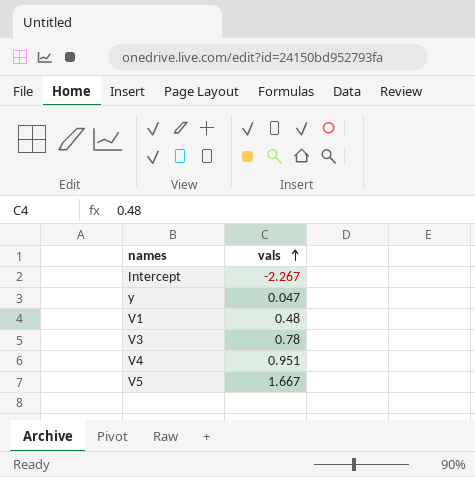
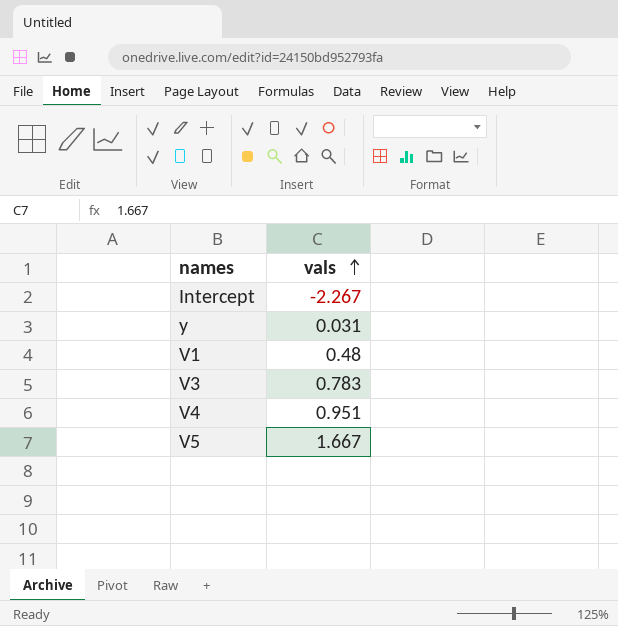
y | vals: 0.047 -> 0.031
V3 | vals: 0.78 -> 0.783

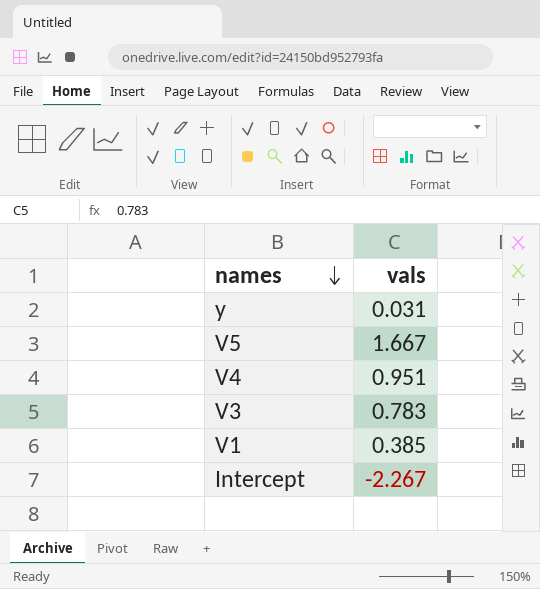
row order: vals ascending -> names descending
V1 | vals: 0.48 -> 0.385

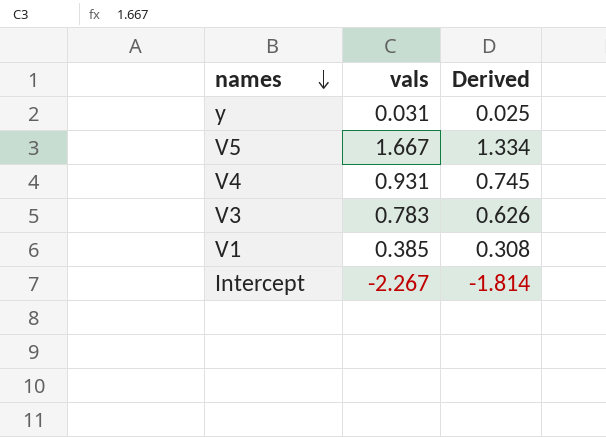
column Derived | formula: none -> [vals] * 0.8
V4 | vals: 0.951 -> 0.931

